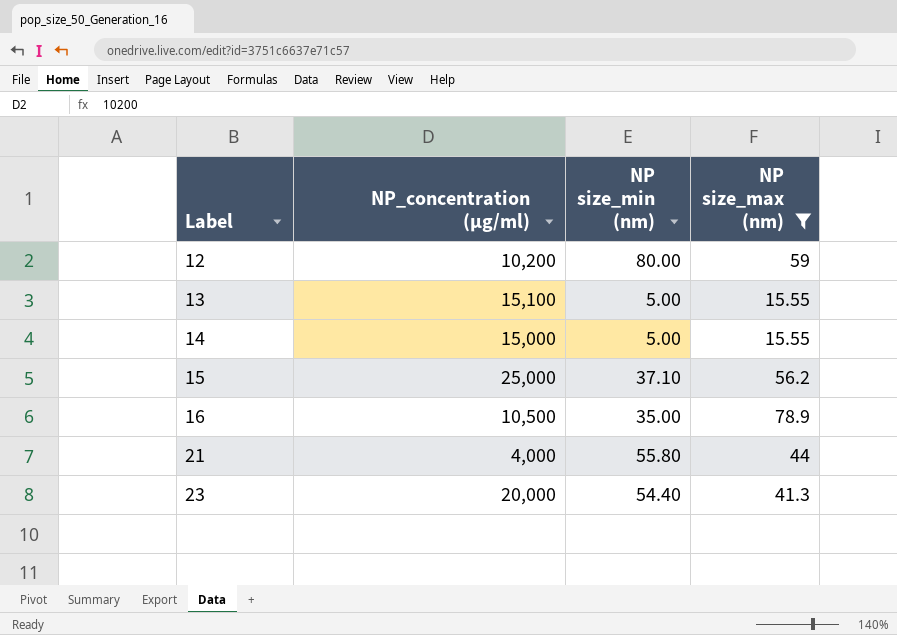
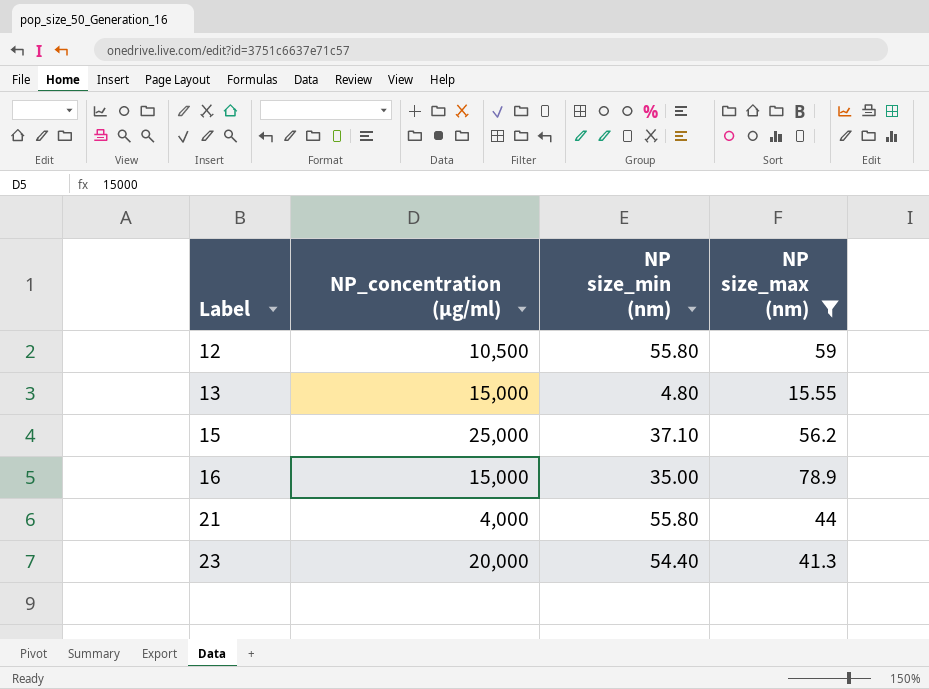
row 14: 15,000 | 5.00 | 15.55 -> none
12 | NP_concentration (μg/ml): 10,200 -> 10,500
12 | NP size_min (nm): 80.00 -> 55.80
13 | NP_concentration (μg/ml): 15,100 -> 15,000
13 | NP size_min (nm): 5.00 -> 4.80
16 | NP_concentration (μg/ml): 10,500 -> 15,000

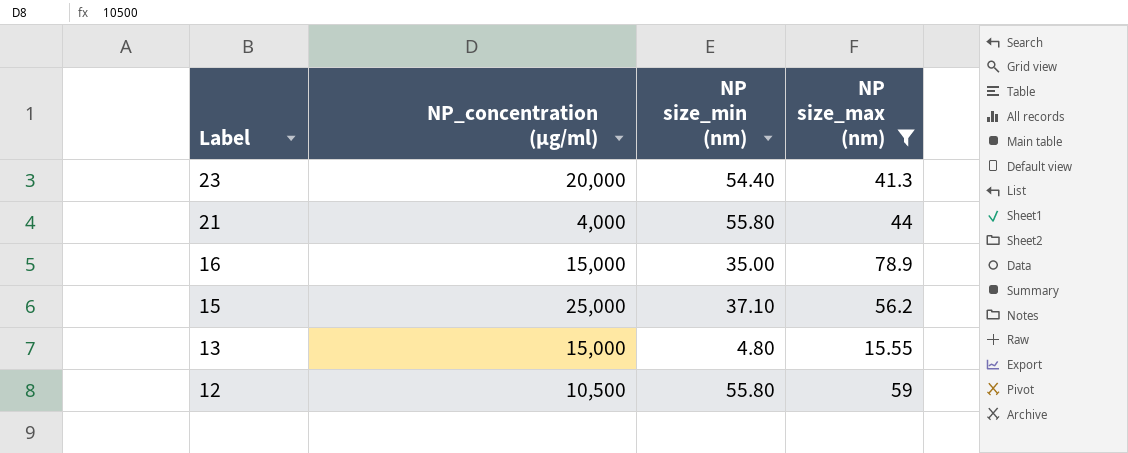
row order: Label ascending -> Label descending

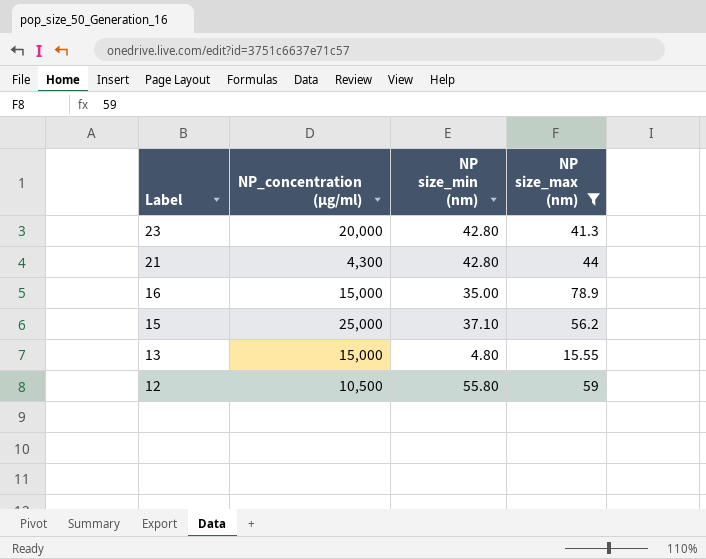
23 | NP size_min (nm): 54.40 -> 42.80
21 | NP_concentration (μg/ml): 4,000 -> 4,300
21 | NP size_min (nm): 55.80 -> 42.80

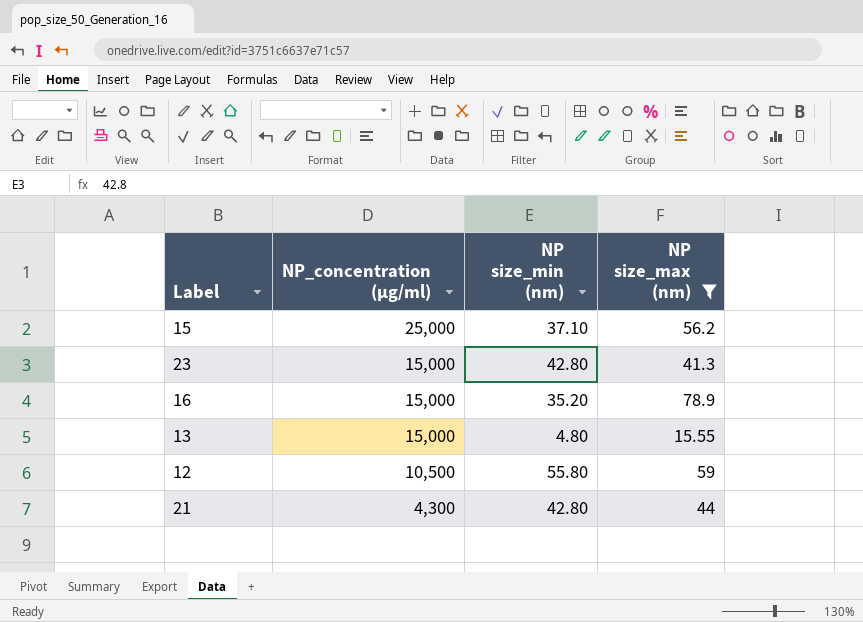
row order: Label descending -> NP_concentration (μg/ml) descending
23 | NP_concentration (μg/ml): 20,000 -> 15,000
16 | NP size_min (nm): 35.00 -> 35.20

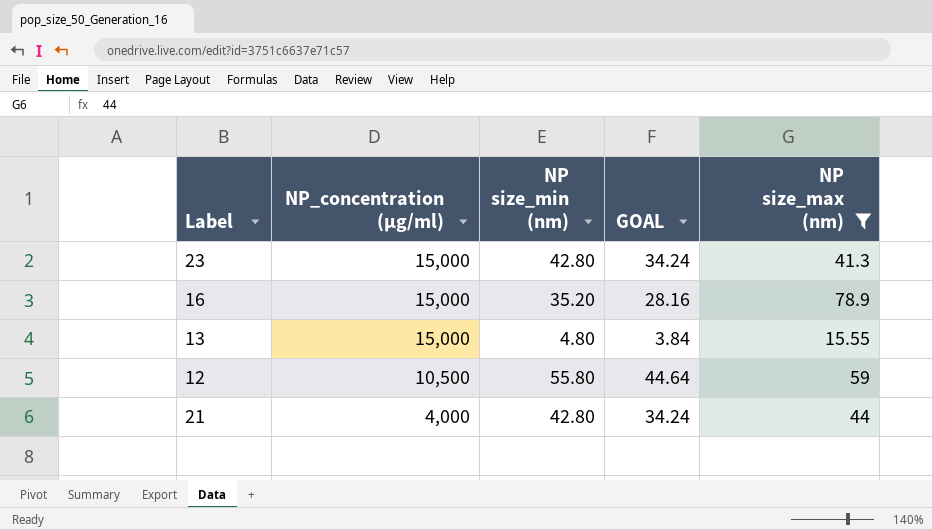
column GOAL | formula: none -> [NP size_min (nm)] * 0.8
row 15: 25,000 | 37.10 | 56.2 -> none
21 | NP_concentration (μg/ml): 4,300 -> 4,000

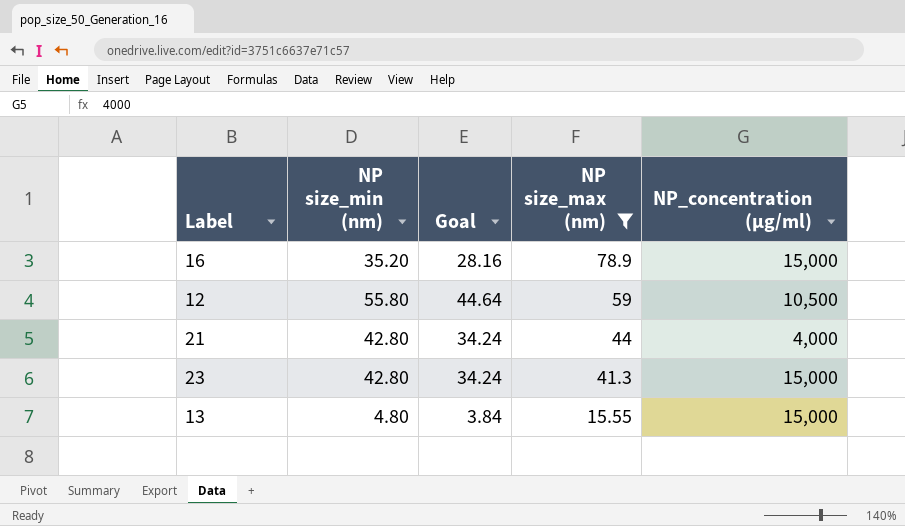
row order: NP_concentration (μg/ml) descending -> NP size_max (nm) descending
column name: GOAL -> Goal
column NP_concentration (μg/ml) | position: 2 -> 5

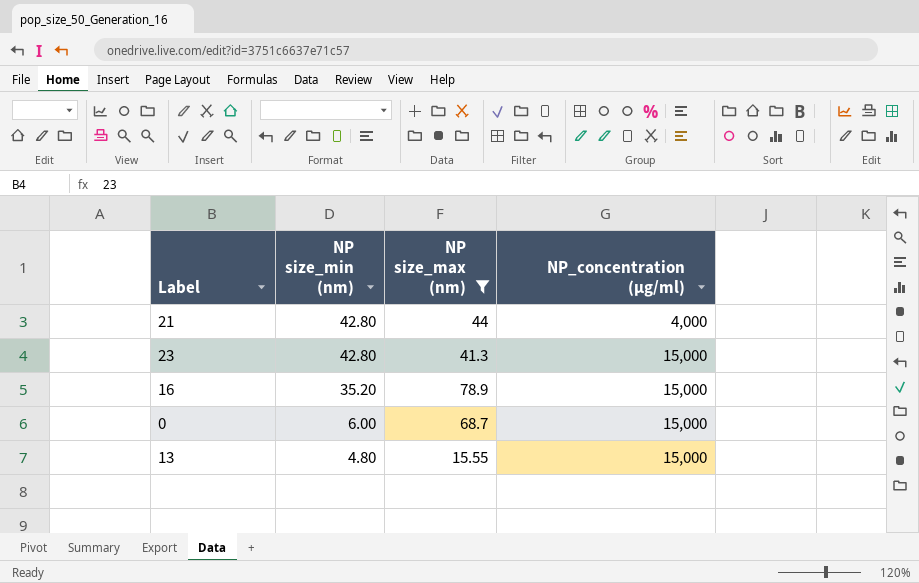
row order: NP size_max (nm) descending -> NP size_min (nm) descending
column Goal | formula: [NP size_min (nm)] * 0.8 -> none
row 12: 55.80 | 44.64 | 59 | 10,500 -> none
row 0: none -> 6.00 | 68.7 | 15,000

